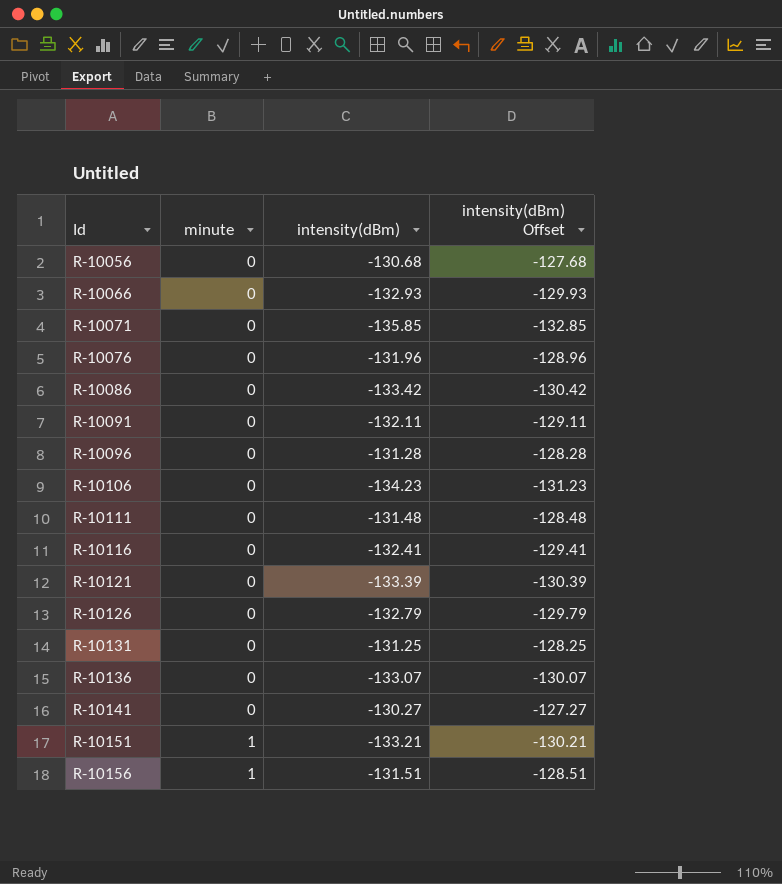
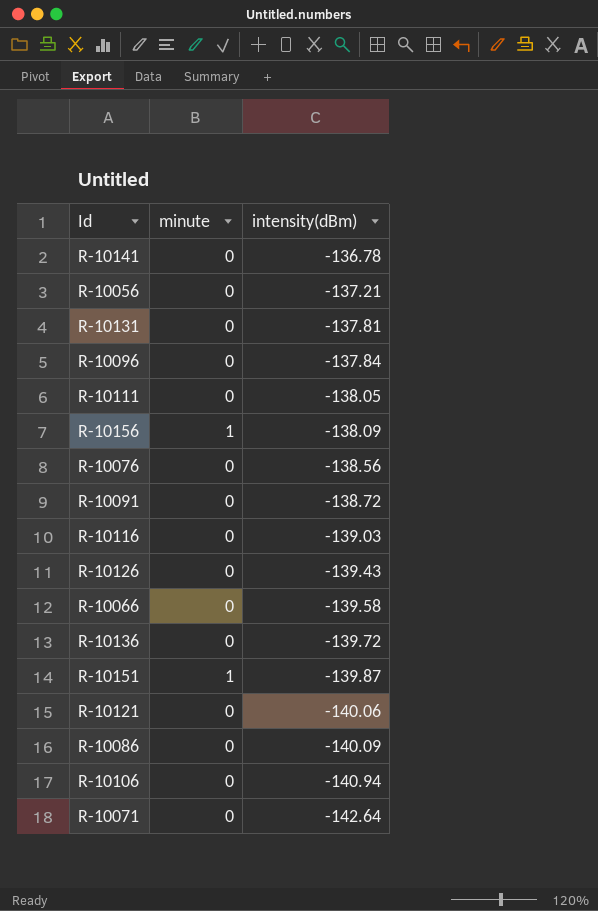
row order: Id ascending -> intensity(dBm) descending
column intensity(dBm) Offset | formula: [intensity(dBm)] + 3 -> none
R-10141 | intensity(dBm): -130.27 -> -136.78
R-10056 | intensity(dBm): -130.68 -> -137.21
R-10131 | intensity(dBm): -131.25 -> -137.81
R-10096 | intensity(dBm): -131.28 -> -137.84
R-10111 | intensity(dBm): -131.48 -> -138.05
R-10156 | intensity(dBm): -131.51 -> -138.09
R-10076 | intensity(dBm): -131.96 -> -138.56
R-10091 | intensity(dBm): -132.11 -> -138.72
R-10116 | intensity(dBm): -132.41 -> -139.03
R-10126 | intensity(dBm): -132.79 -> -139.43
R-10066 | intensity(dBm): -132.93 -> -139.58
R-10136 | intensity(dBm): -133.07 -> -139.72
R-10151 | intensity(dBm): -133.21 -> -139.87
R-10121 | intensity(dBm): -133.39 -> -140.06
R-10086 | intensity(dBm): -133.42 -> -140.09
R-10106 | intensity(dBm): -134.23 -> -140.94
R-10071 | intensity(dBm): -135.85 -> -142.64

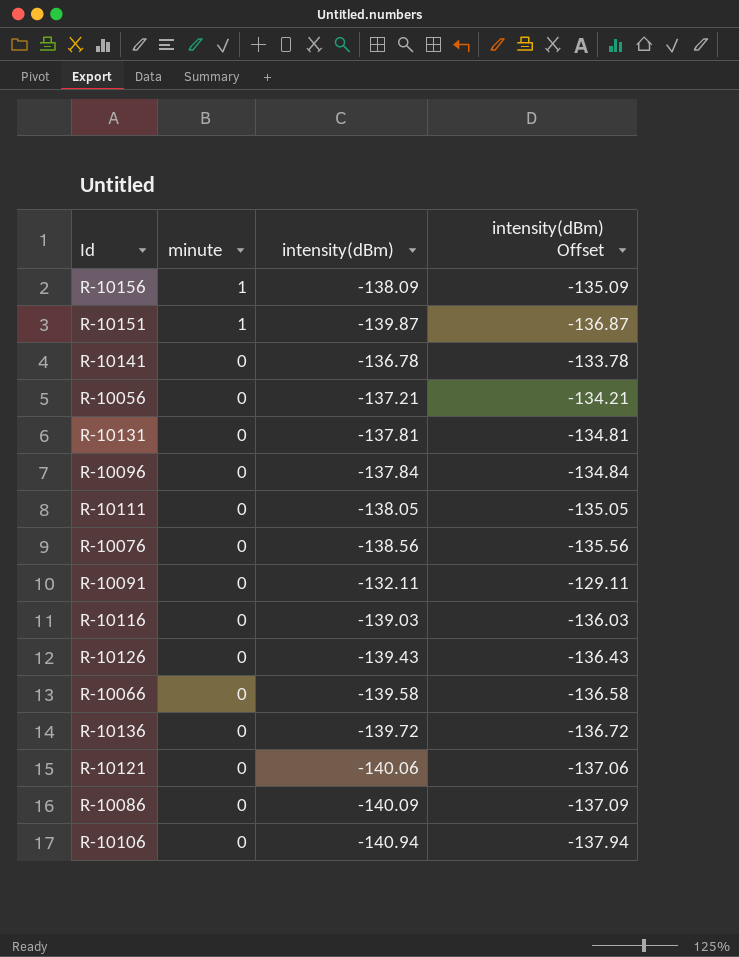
row order: intensity(dBm) descending -> minute descending
column intensity(dBm) Offset | formula: none -> [intensity(dBm)] + 3
row R-10071: 0 | -142.64 -> none
R-10091 | intensity(dBm): -138.72 -> -132.11

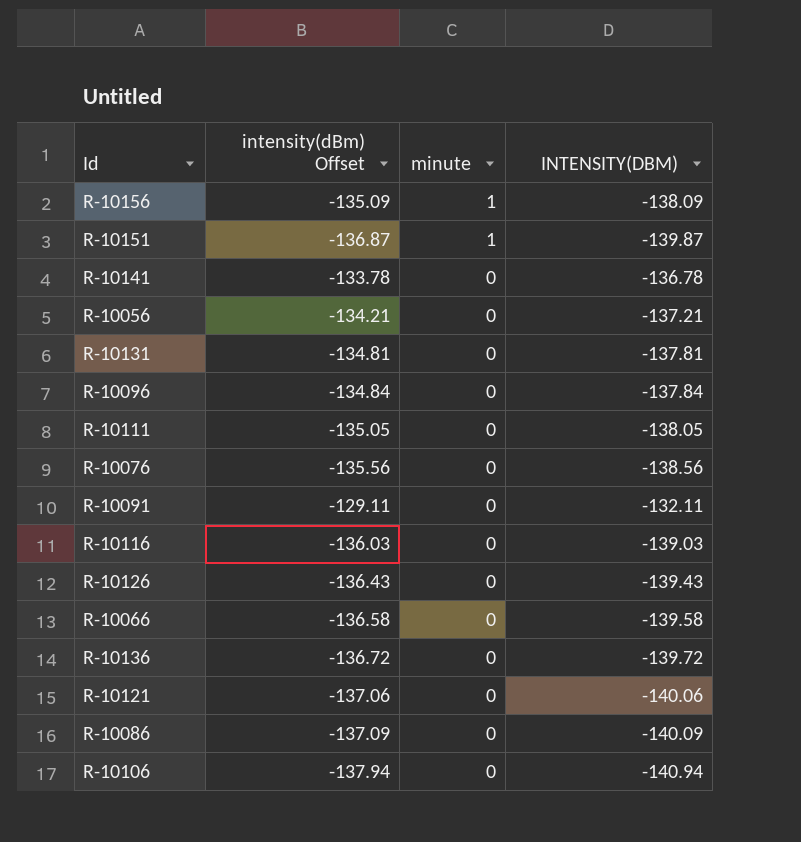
column intensity(dBm) Offset | position: 4 -> 2
column name: intensity(dBm) -> INTENSITY(DBM)

